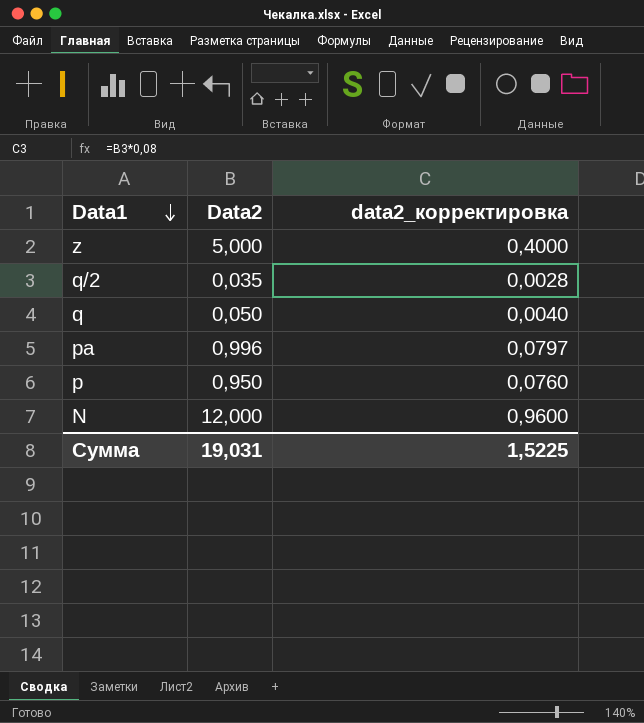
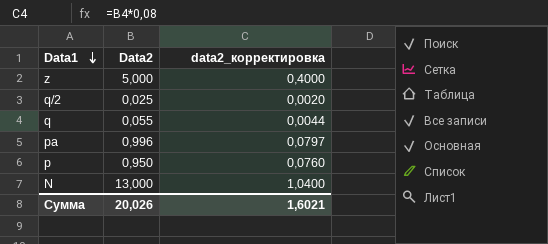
q/2 | Data2: 0,035 -> 0,025
q/2 | data2_корректировка: 0,0028 -> 0,0020
q | Data2: 0,050 -> 0,055
q | data2_корректировка: 0,0040 -> 0,0044
N | Data2: 12,000 -> 13,000
N | data2_корректировка: 0,9600 -> 1,0400
Сумма | Data2: 19,031 -> 20,026
Сумма | data2_корректировка: 1,5225 -> 1,6021

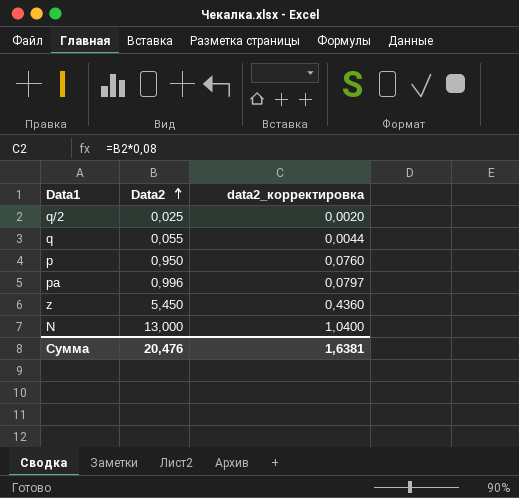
row order: Data1 descending -> Data2 ascending
z | Data2: 5,000 -> 5,450
z | data2_корректировка: 0,4000 -> 0,4360
Сумма | Data2: 20,026 -> 20,476
Сумма | data2_корректировка: 1,6021 -> 1,6381

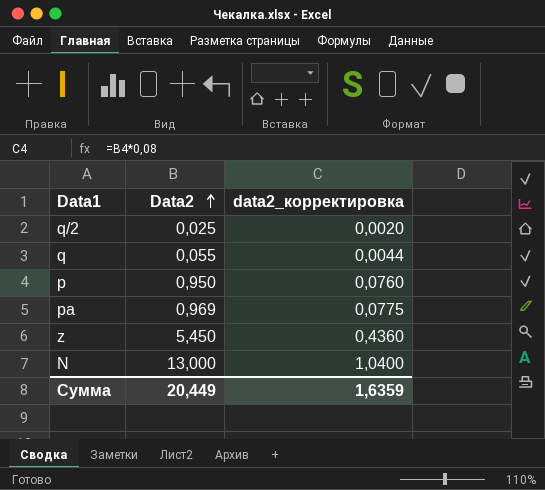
pa | Data2: 0,996 -> 0,969
pa | data2_корректировка: 0,0797 -> 0,0775
Сумма | Data2: 20,476 -> 20,449
Сумма | data2_корректировка: 1,6381 -> 1,6359

